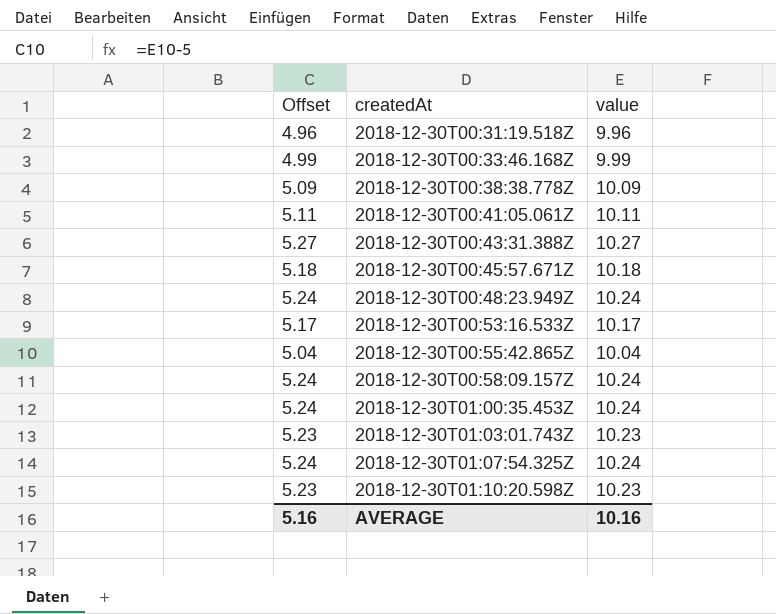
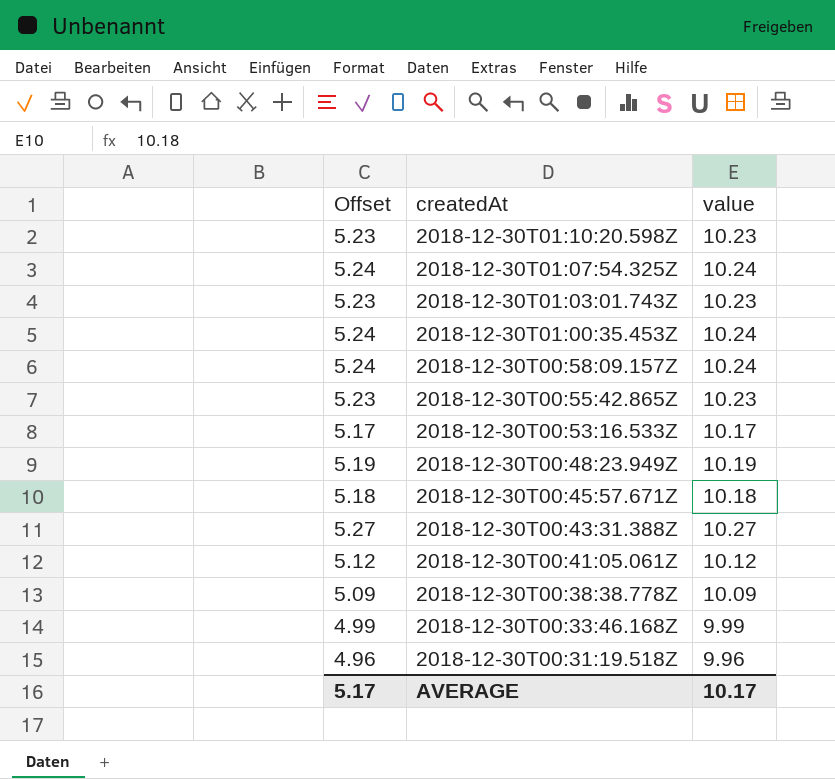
row order: createdAt ascending -> createdAt descending
2018-12-30T00:55:42.865Z | Offset: 5.04 -> 5.23
2018-12-30T00:55:42.865Z | value: 10.04 -> 10.23
2018-12-30T00:48:23.949Z | Offset: 5.24 -> 5.19
2018-12-30T00:48:23.949Z | value: 10.24 -> 10.19
2018-12-30T00:41:05.061Z | Offset: 5.11 -> 5.12
2018-12-30T00:41:05.061Z | value: 10.11 -> 10.12
AVERAGE | Offset: 5.16 -> 5.17
AVERAGE | value: 10.16 -> 10.17

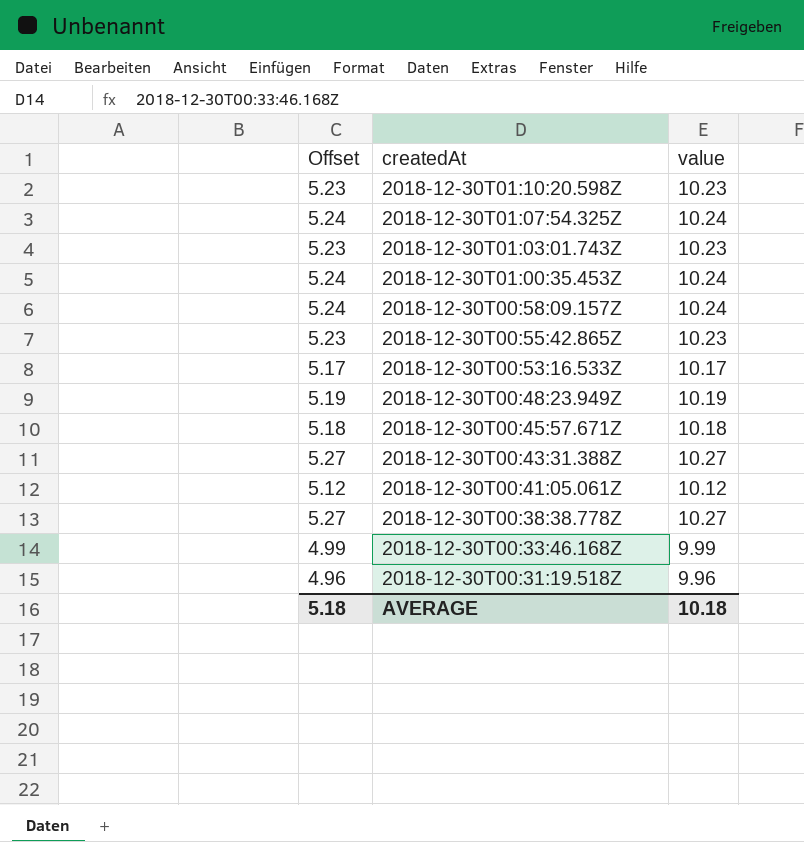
2018-12-30T00:38:38.778Z | Offset: 5.09 -> 5.27
2018-12-30T00:38:38.778Z | value: 10.09 -> 10.27
AVERAGE | Offset: 5.17 -> 5.18
AVERAGE | value: 10.17 -> 10.18

